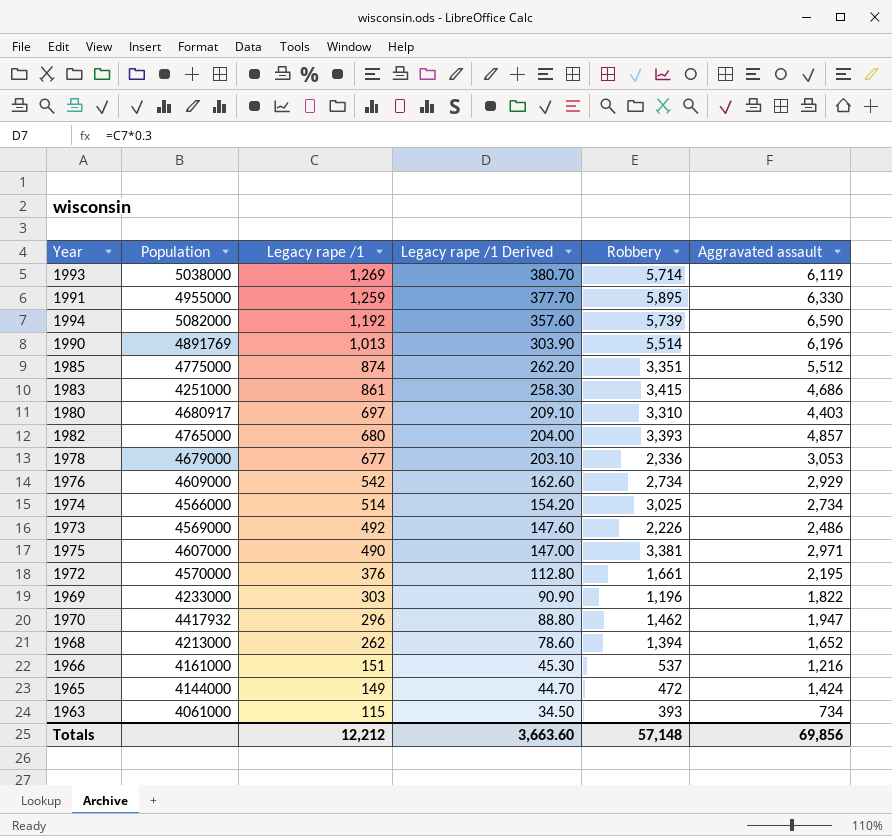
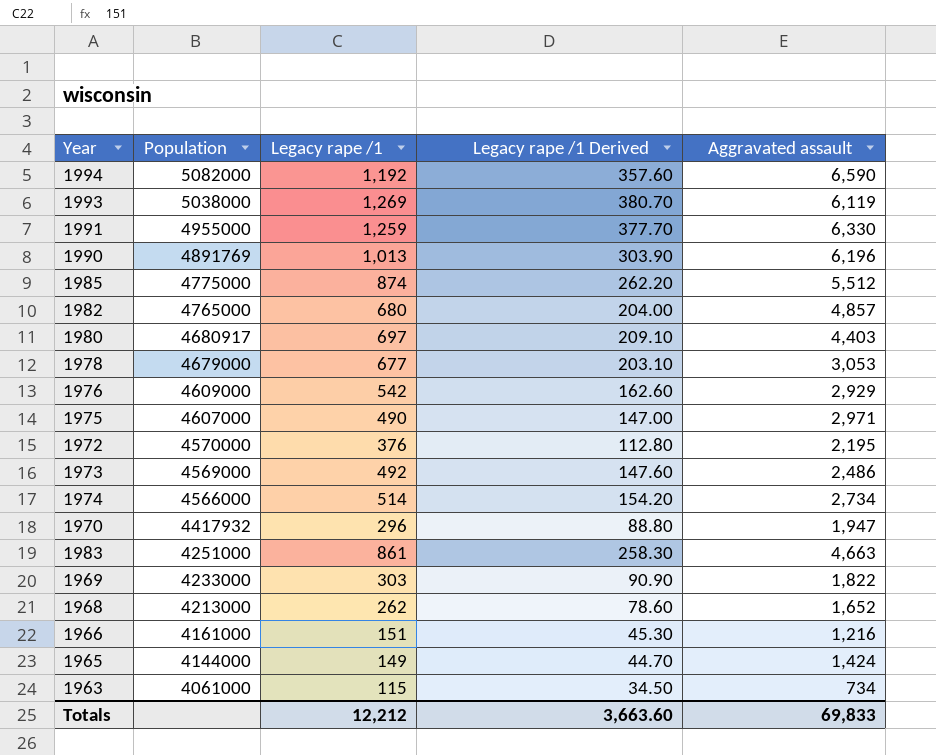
row order: Legacy rape /1 descending -> Population descending
column Robbery | position: 5 -> none
1983 | Aggravated assault: 4,686 -> 4,663
Totals | Aggravated assault: 69,856 -> 69,833

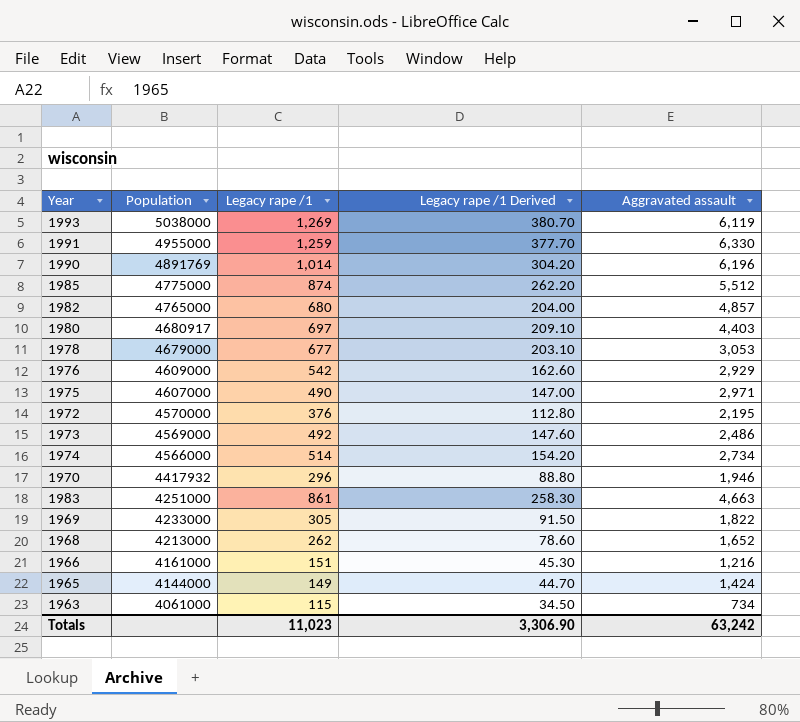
row 1994: 5082000 | 1,192 | 357.60 | 6,590 -> none
1990 | Legacy rape /1: 1,013 -> 1,014
1990 | Legacy rape /1 Derived: 303.90 -> 304.20
1970 | Aggravated assault: 1,947 -> 1,946
1969 | Legacy rape /1: 303 -> 305
1969 | Legacy rape /1 Derived: 90.90 -> 91.50
Totals | Legacy rape /1: 12,212 -> 11,023
Totals | Legacy rape /1 Derived: 3,663.60 -> 3,306.90
Totals | Aggravated assault: 69,833 -> 63,242

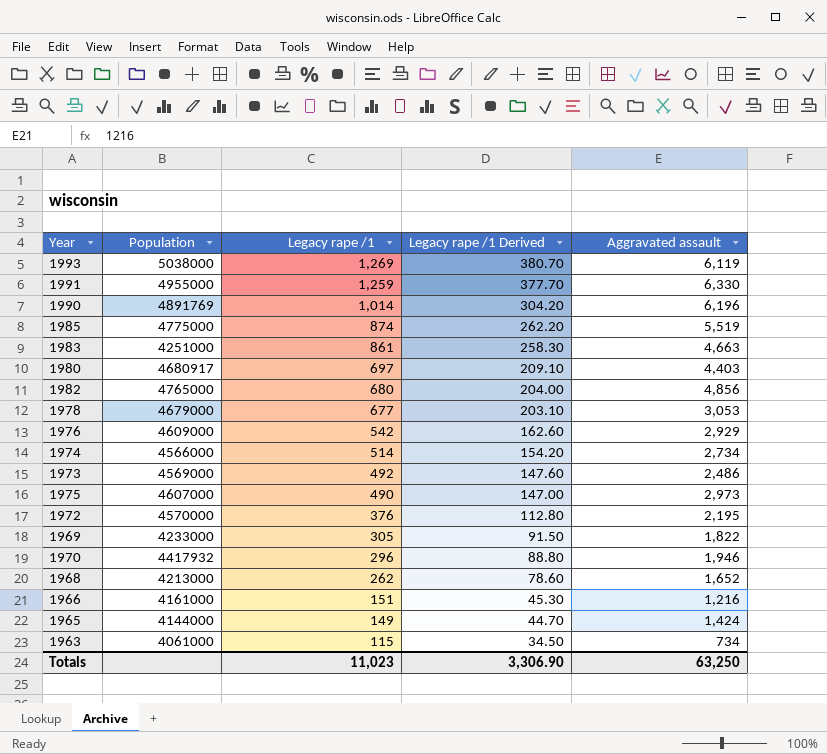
row order: Population descending -> Legacy rape /1 descending
1985 | Aggravated assault: 5,512 -> 5,519
1982 | Aggravated assault: 4,857 -> 4,856
1975 | Aggravated assault: 2,971 -> 2,973
Totals | Aggravated assault: 63,242 -> 63,250

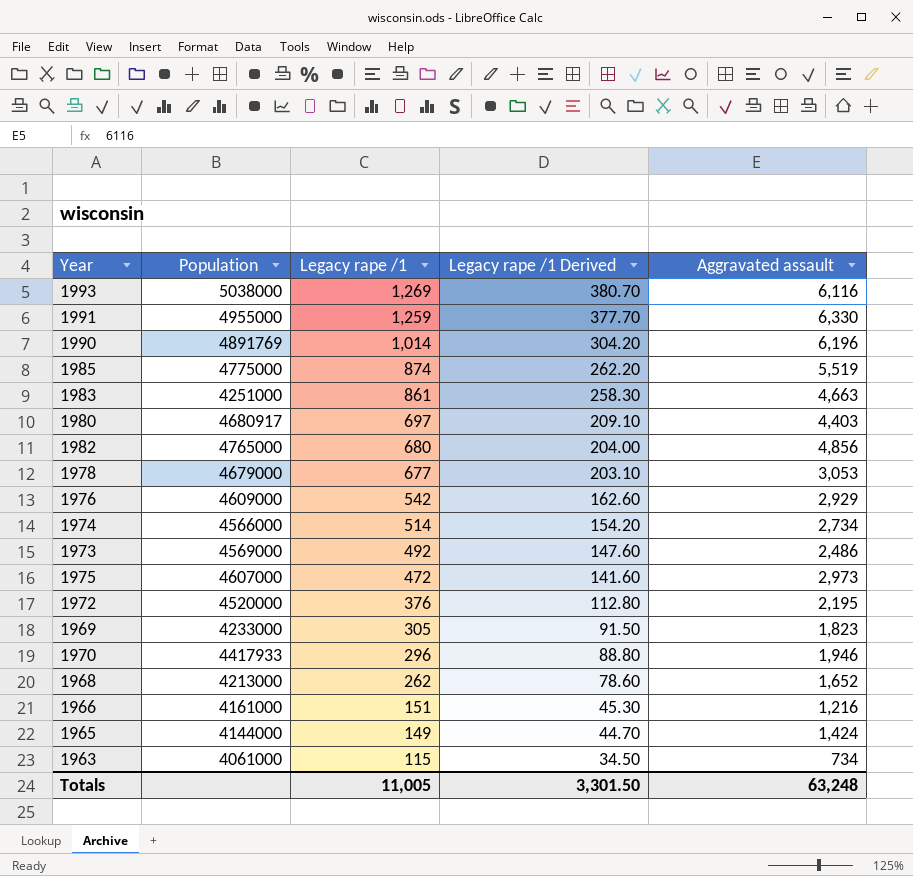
1993 | Aggravated assault: 6,119 -> 6,116
1975 | Legacy rape /1: 490 -> 472
1975 | Legacy rape /1 Derived: 147.00 -> 141.60
1972 | Population: 4570000 -> 4520000
1969 | Aggravated assault: 1,822 -> 1,823
1970 | Population: 4417932 -> 4417933
Totals | Legacy rape /1: 11,023 -> 11,005
Totals | Legacy rape /1 Derived: 3,306.90 -> 3,301.50
Totals | Aggravated assault: 63,250 -> 63,248

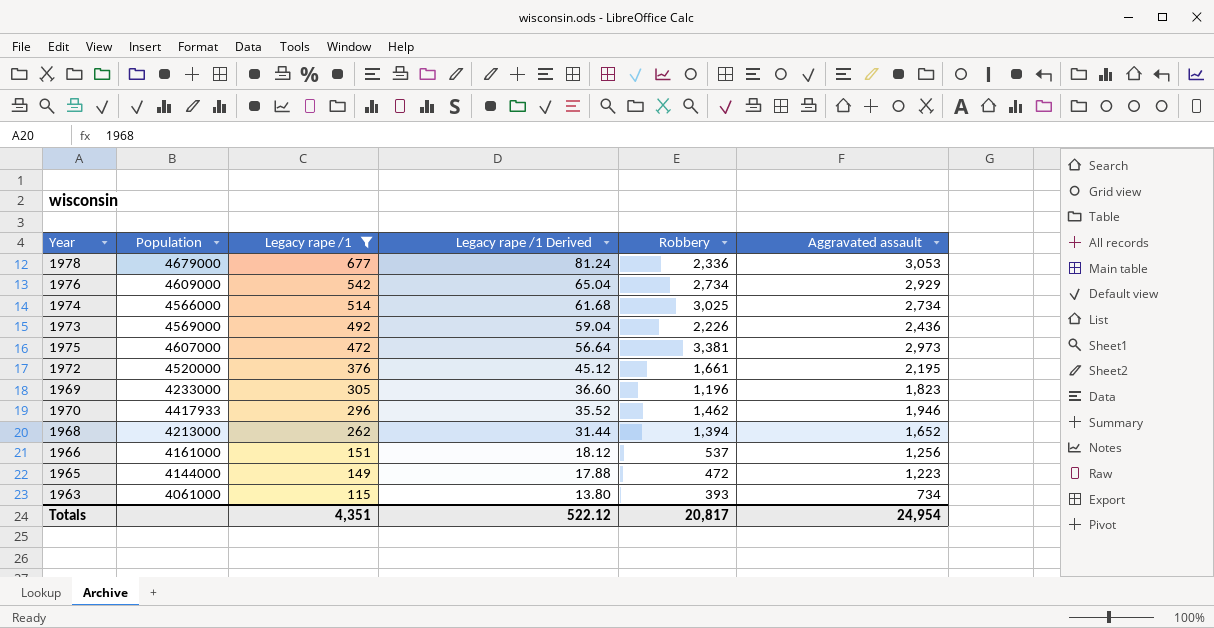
filter: none -> Legacy rape /1 <= 677
column Legacy rape /1 Derived | formula: [Legacy rape /1] * 0.3 -> [Legacy rape /1] * 0.12
column Robbery | position: none -> 5
1973 | Aggravated assault: 2,486 -> 2,436
1966 | Aggravated assault: 1,216 -> 1,256
1965 | Aggravated assault: 1,424 -> 1,223
Totals | Legacy rape /1: 11,005 -> 4,351
Totals | Legacy rape /1 Derived: 3,301.50 -> 522.12
Totals | Aggravated assault: 63,248 -> 24,954

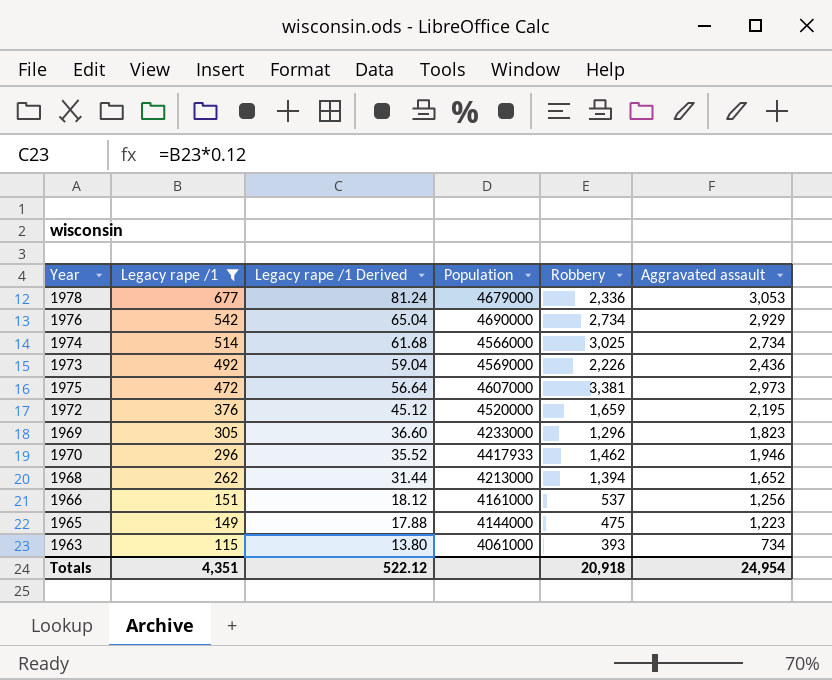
column Population | position: 2 -> 4
1976 | Population: 4609000 -> 4690000
1972 | Robbery: 1,661 -> 1,659
1969 | Robbery: 1,196 -> 1,296
1965 | Robbery: 472 -> 475
Totals | Robbery: 20,817 -> 20,918

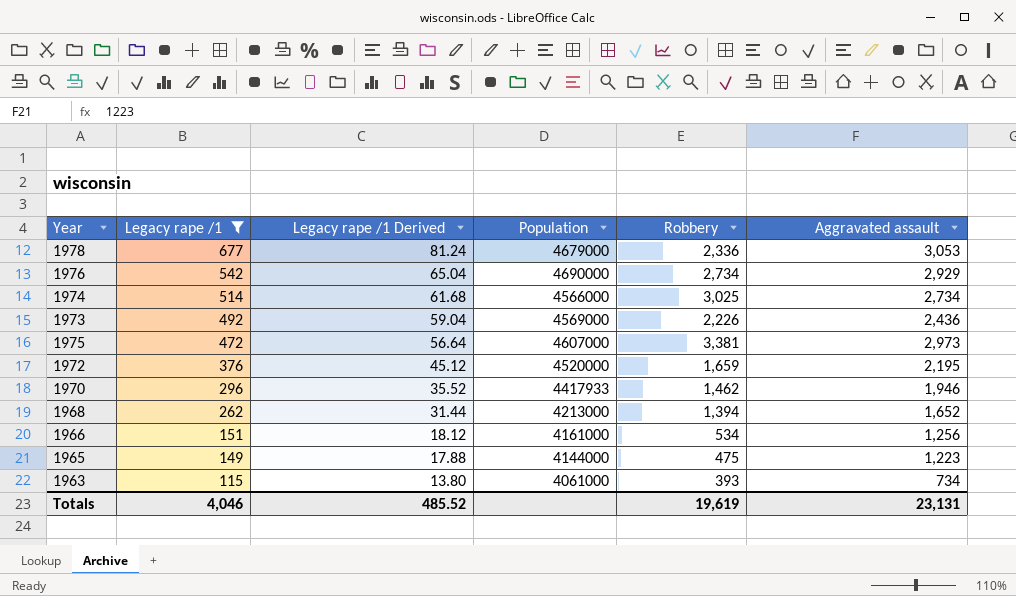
row 1969: 305 | 36.60 | 4233000 | 1,296 | 1,823 -> none
1966 | Robbery: 537 -> 534
Totals | Legacy rape /1: 4,351 -> 4,046
Totals | Legacy rape /1 Derived: 522.12 -> 485.52
Totals | Robbery: 20,918 -> 19,619
Totals | Aggravated assault: 24,954 -> 23,131

